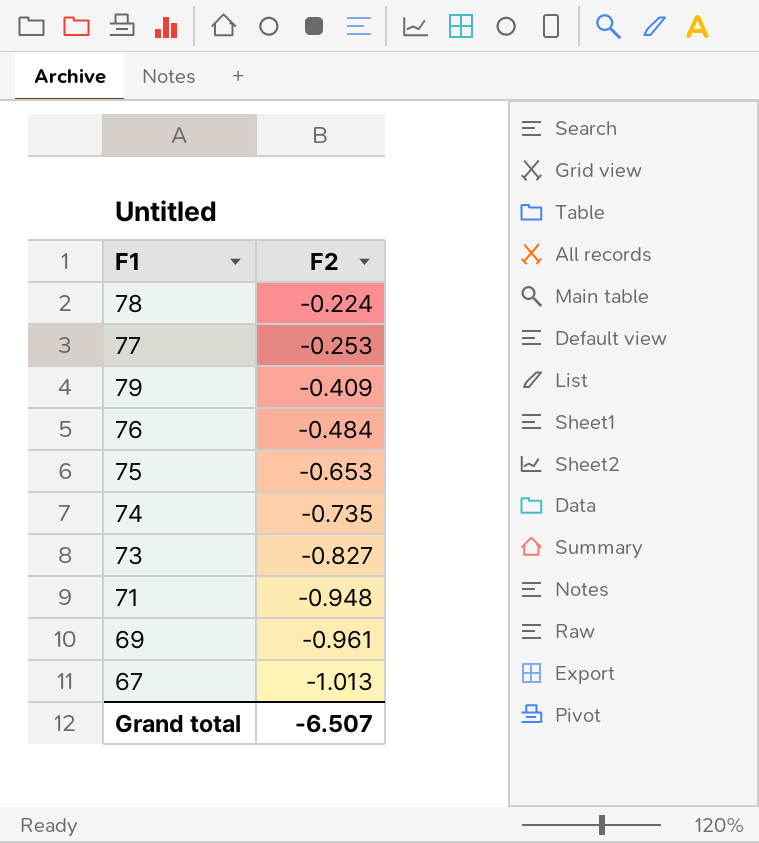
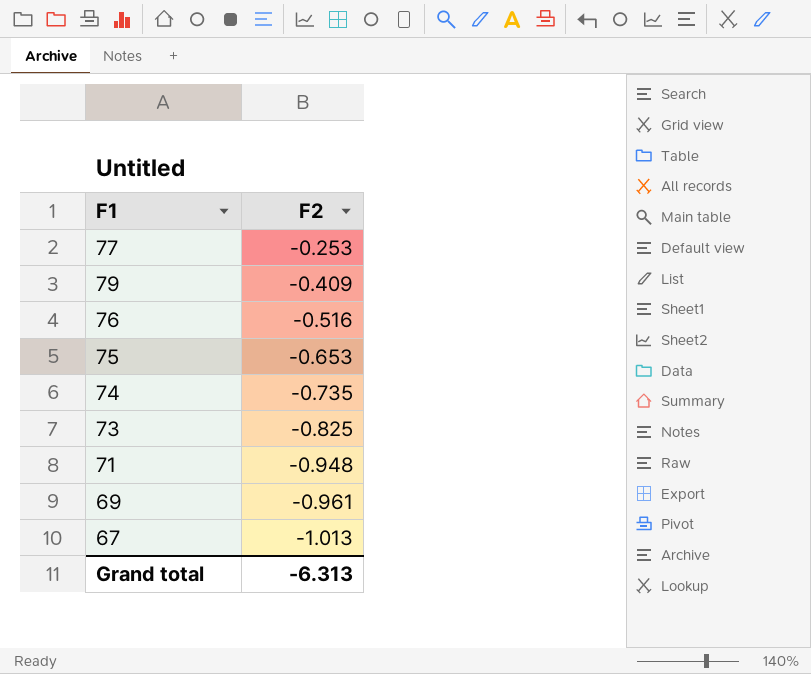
row 78: -0.224 -> none
76 | F2: -0.484 -> -0.516
73 | F2: -0.827 -> -0.825
Grand total | F2: -6.507 -> -6.313

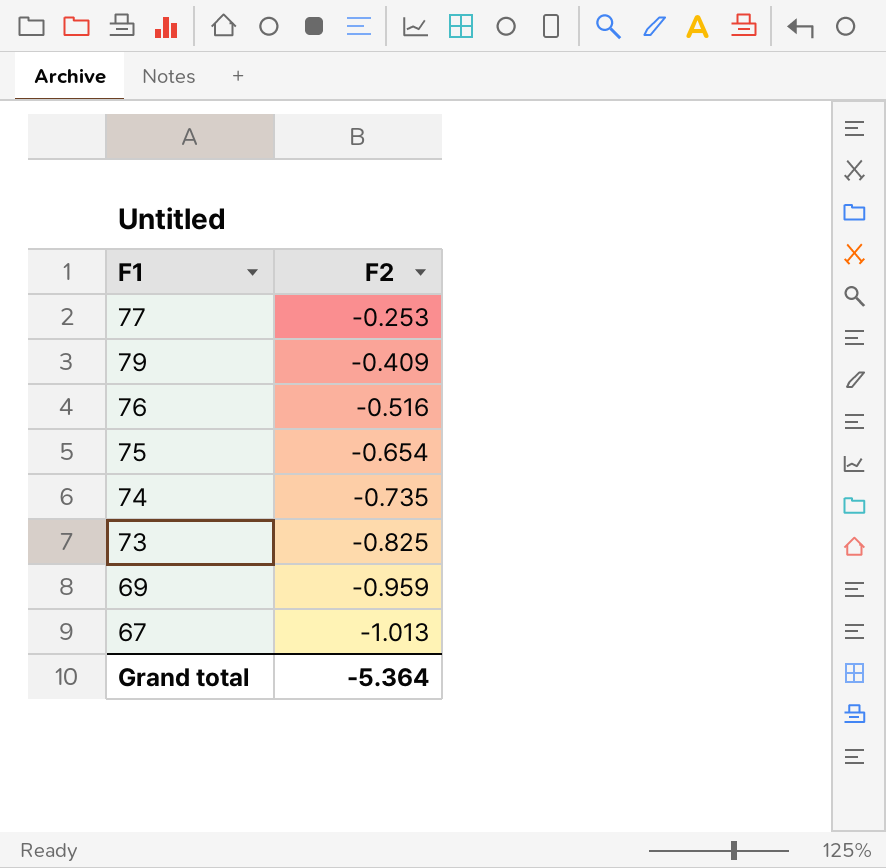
row 71: -0.948 -> none
75 | F2: -0.653 -> -0.654
69 | F2: -0.961 -> -0.959
Grand total | F2: -6.313 -> -5.364

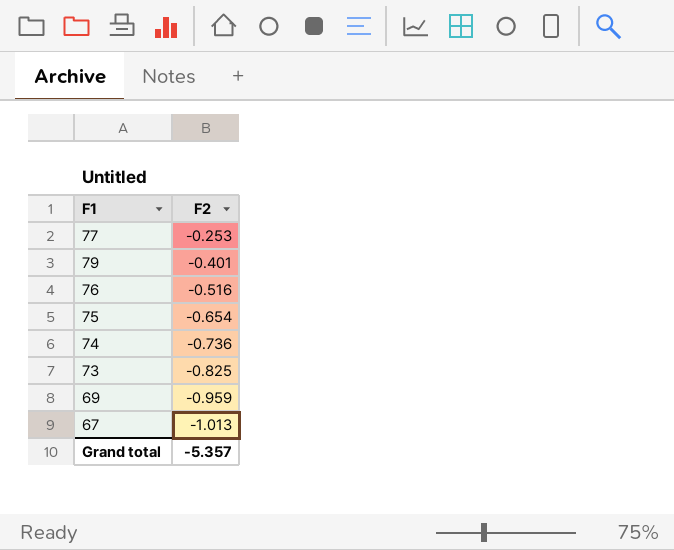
79 | F2: -0.409 -> -0.401
74 | F2: -0.735 -> -0.736
Grand total | F2: -5.364 -> -5.357

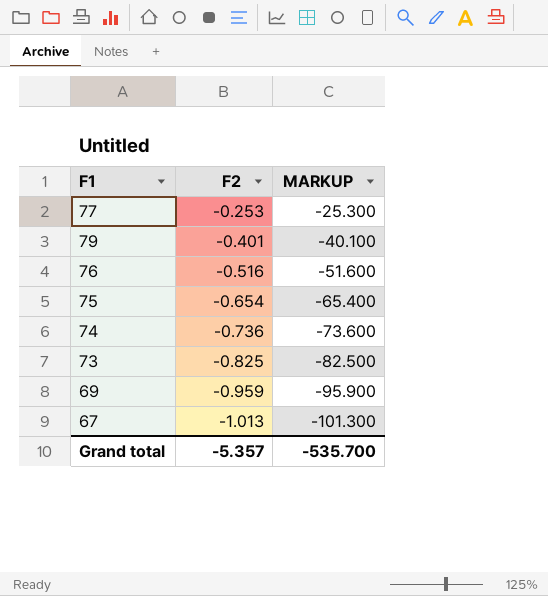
column MARKUP | formula: none -> [F2] * 100

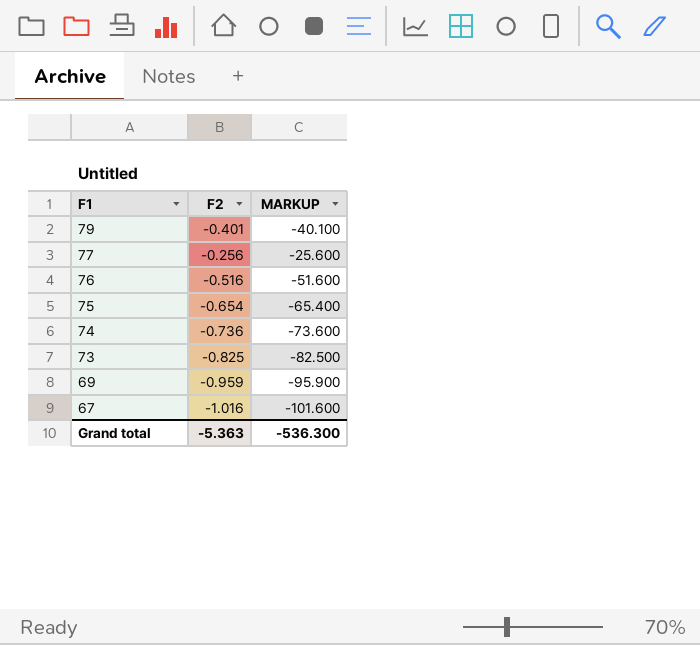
row order: F2 descending -> F1 descending
77 | F2: -0.253 -> -0.256
77 | MARKUP: -25.300 -> -25.600
67 | F2: -1.013 -> -1.016
67 | MARKUP: -101.300 -> -101.600
Grand total | F2: -5.357 -> -5.363
Grand total | MARKUP: -535.700 -> -536.300

